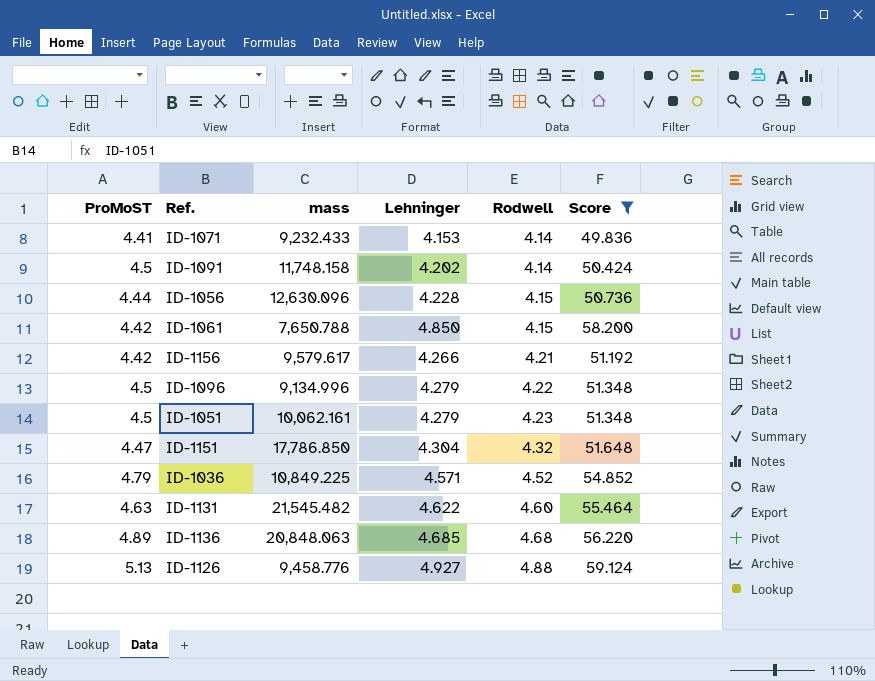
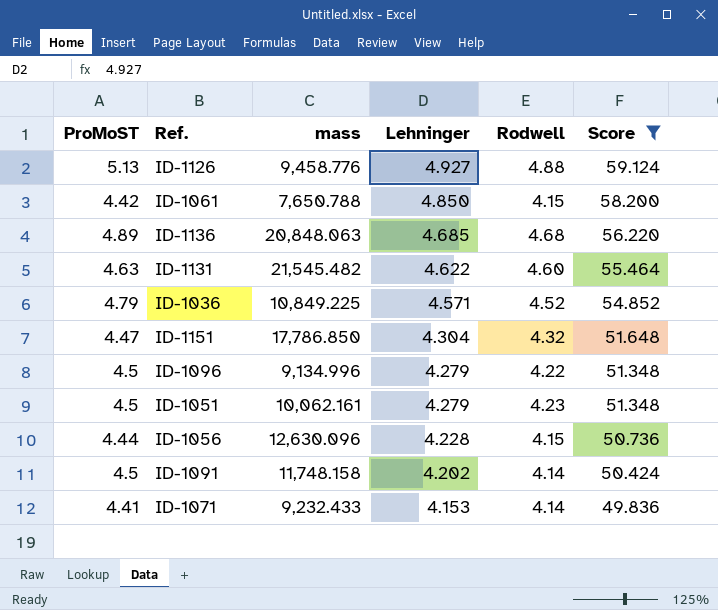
row order: Rodwell ascending -> Lehninger descending
row ID-1156: 4.42 | 9,579.617 | 4.266 | 4.21 | 51.192 -> none

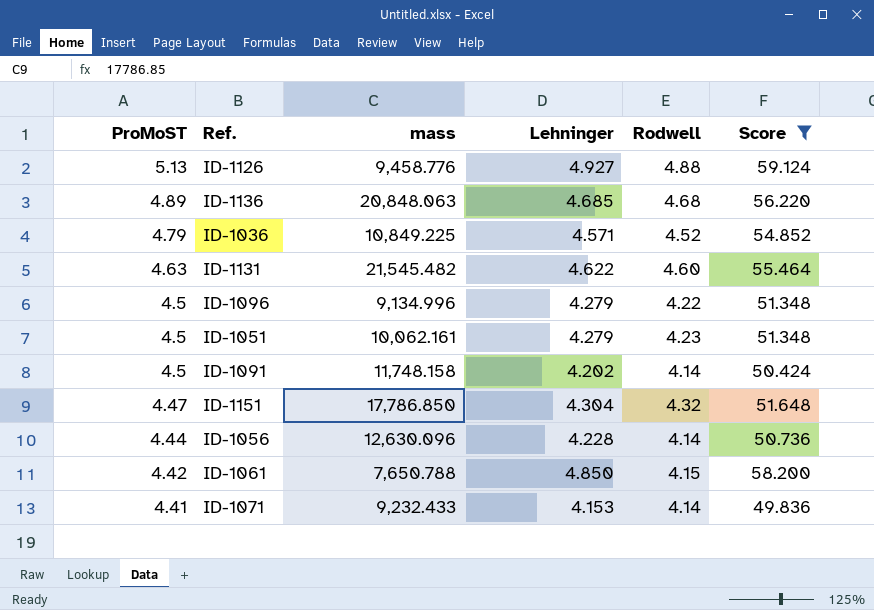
row order: Lehninger descending -> ProMoST descending
ID-1056 | Rodwell: 4.15 -> 4.14

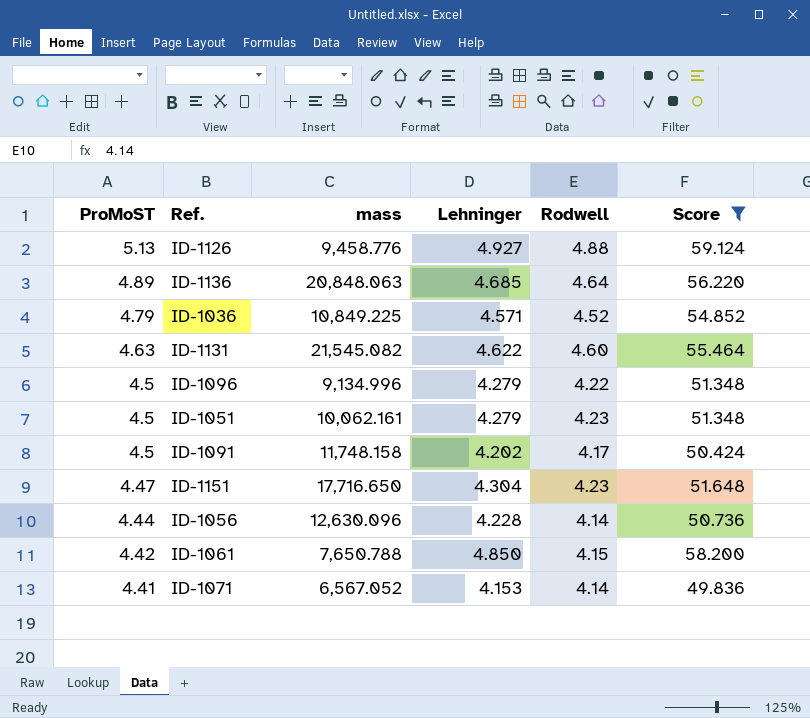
ID-1136 | Rodwell: 4.68 -> 4.64
ID-1131 | mass: 21,545.482 -> 21,545.082
ID-1091 | Rodwell: 4.14 -> 4.17
ID-1151 | mass: 17,786.850 -> 17,716.650
ID-1151 | Rodwell: 4.32 -> 4.23
ID-1071 | mass: 9,232.433 -> 6,567.052

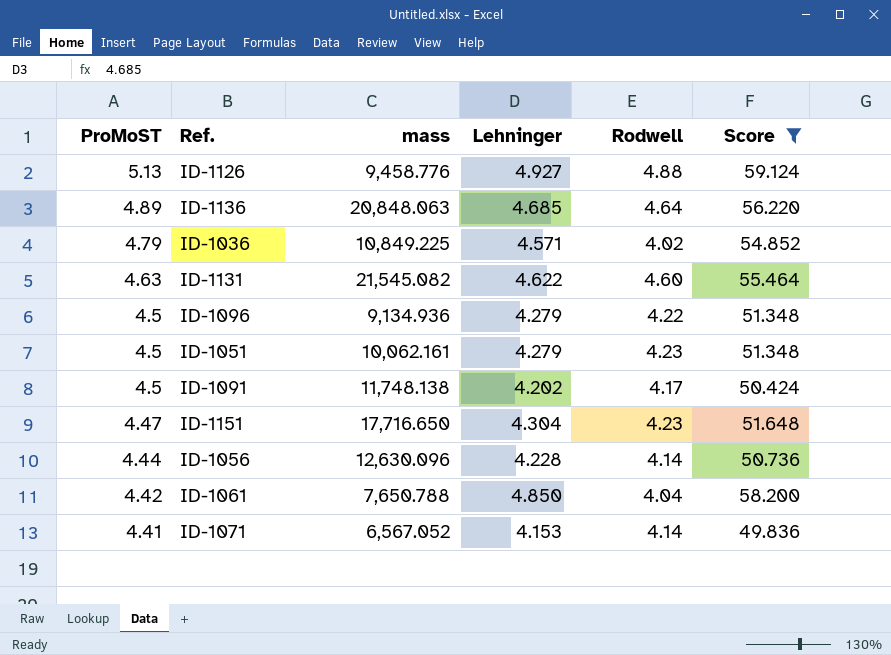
ID-1036 | Rodwell: 4.52 -> 4.02
ID-1096 | mass: 9,134.996 -> 9,134.936
ID-1091 | mass: 11,748.158 -> 11,748.138
ID-1061 | Rodwell: 4.15 -> 4.04

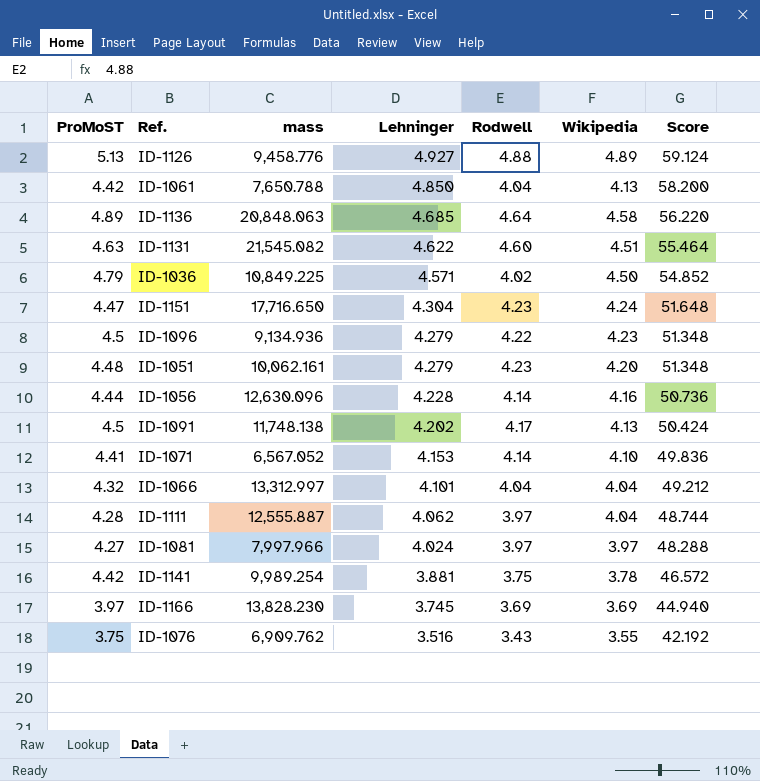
filter: Score >= 49.836 -> none
row order: ProMoST descending -> Lehninger descending
column Wikipedia | position: none -> 6
ID-1051 | ProMoST: 4.5 -> 4.48

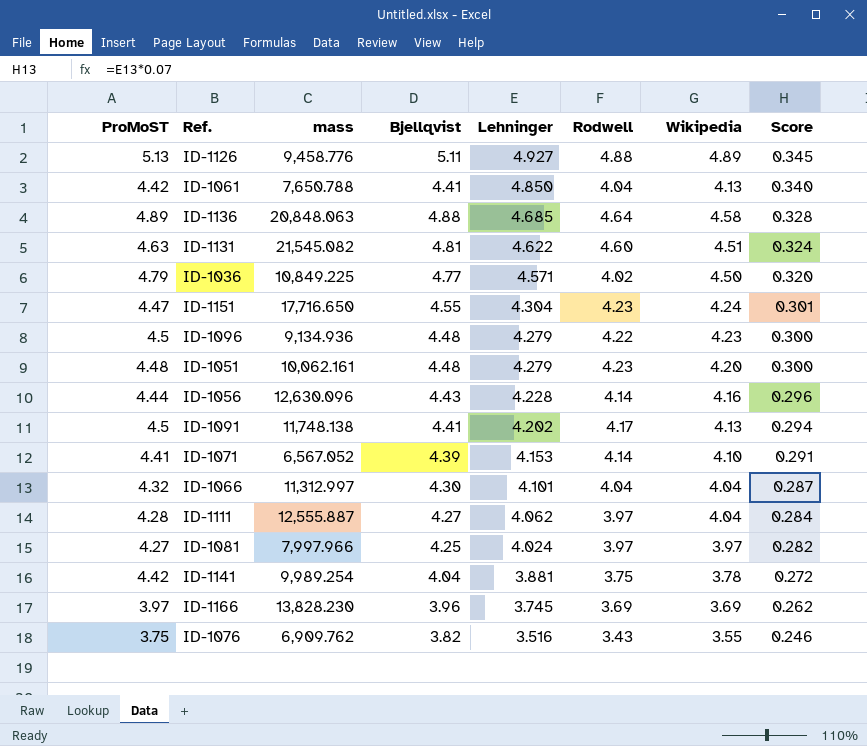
column Bjellqvist | position: none -> 4
column Score | formula: [Lehninger] * 12 -> [Lehninger] * 0.07
ID-1066 | mass: 13,312.997 -> 11,312.997

